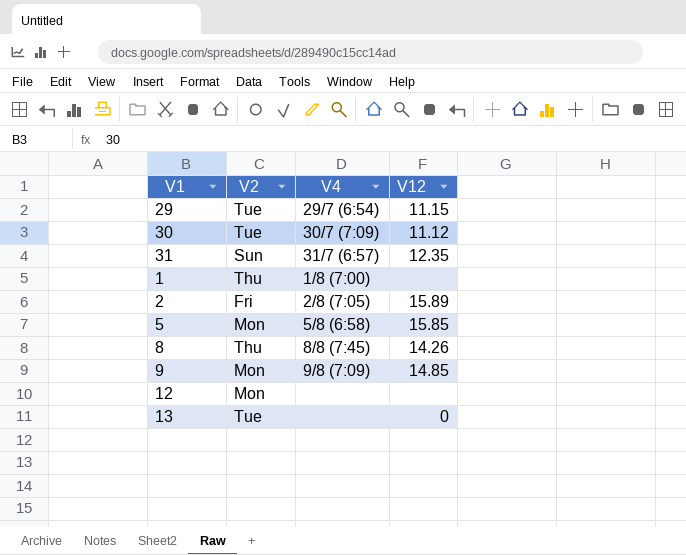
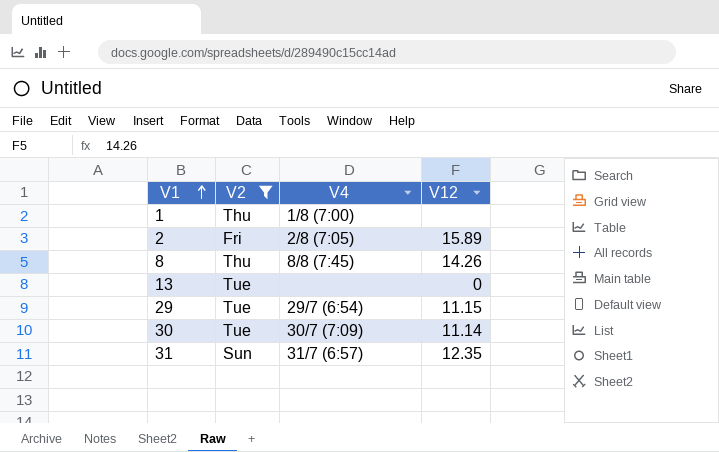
filter: none -> V2 != Mon
row order: none -> V1 ascending
30 | V12: 11.12 -> 11.14

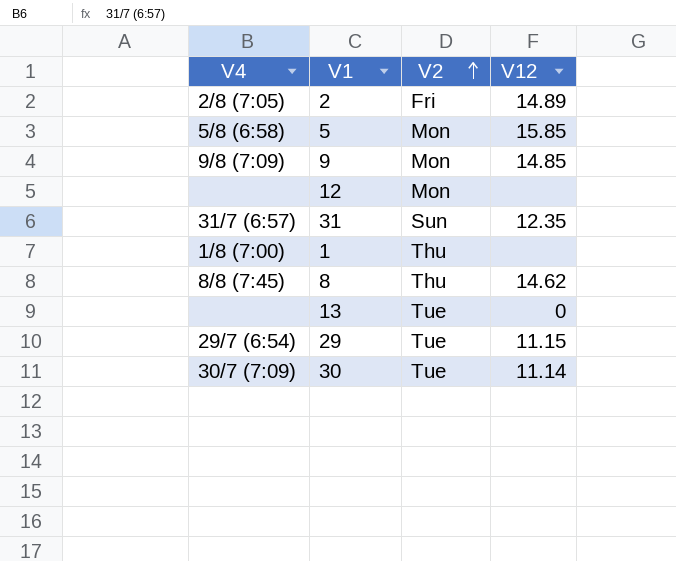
filter: V2 != Mon -> none
row order: V1 ascending -> V2 ascending
column V4 | position: 3 -> 1
2 | V12: 15.89 -> 14.89
8 | V12: 14.26 -> 14.62

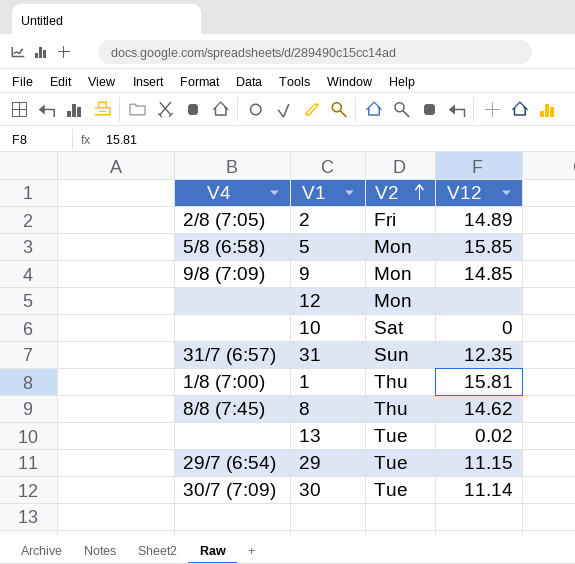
row 10: none -> none | Sat | 0
1 | V12: none -> 15.81
13 | V12: 0 -> 0.02

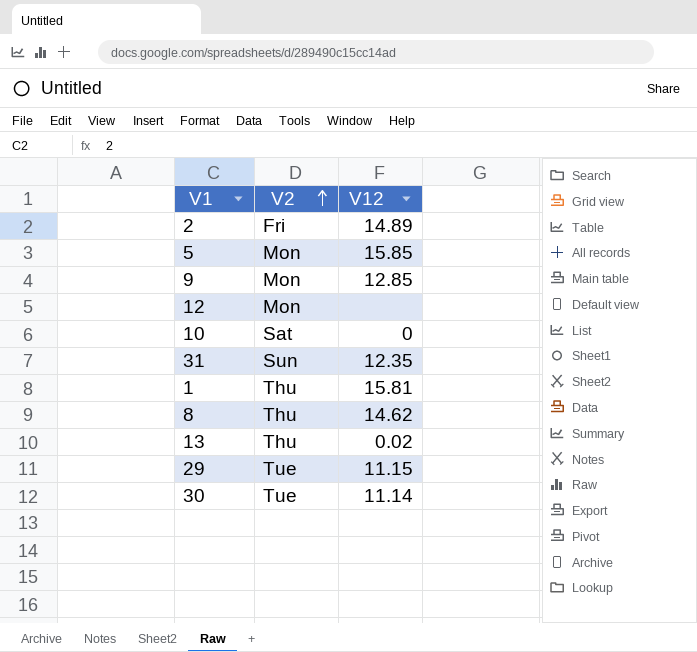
column V4 | position: 1 -> none
9 | V12: 14.85 -> 12.85
13 | V2: Tue -> Thu

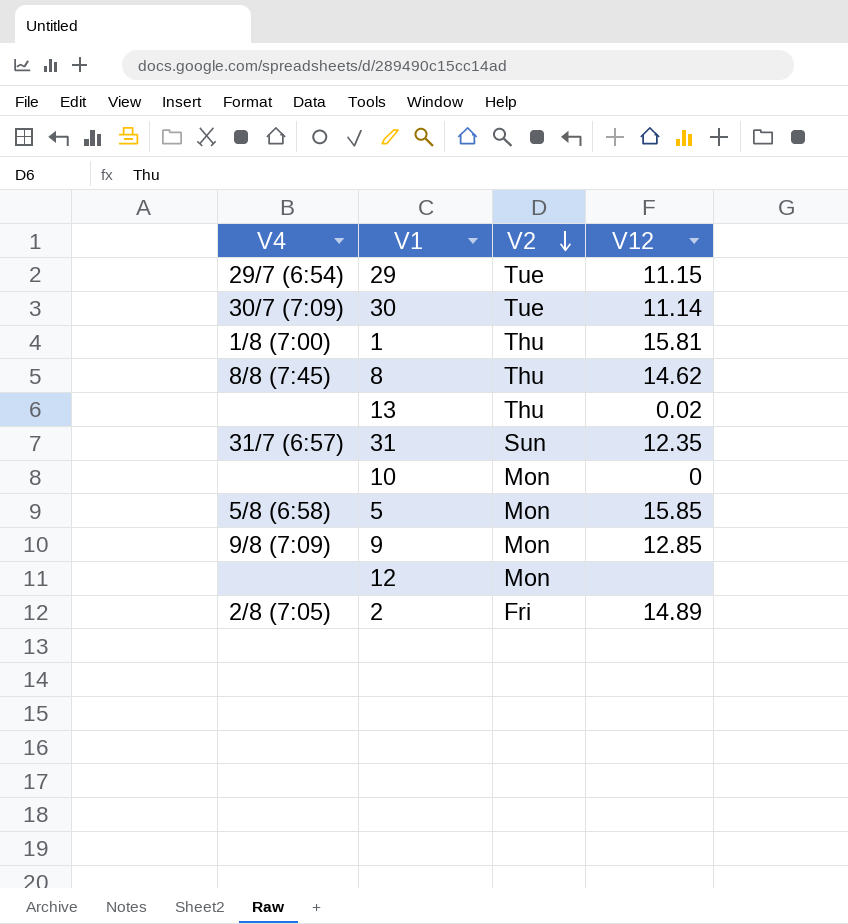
row order: V2 ascending -> V2 descending
column V4 | position: none -> 1
10 | V2: Sat -> Mon

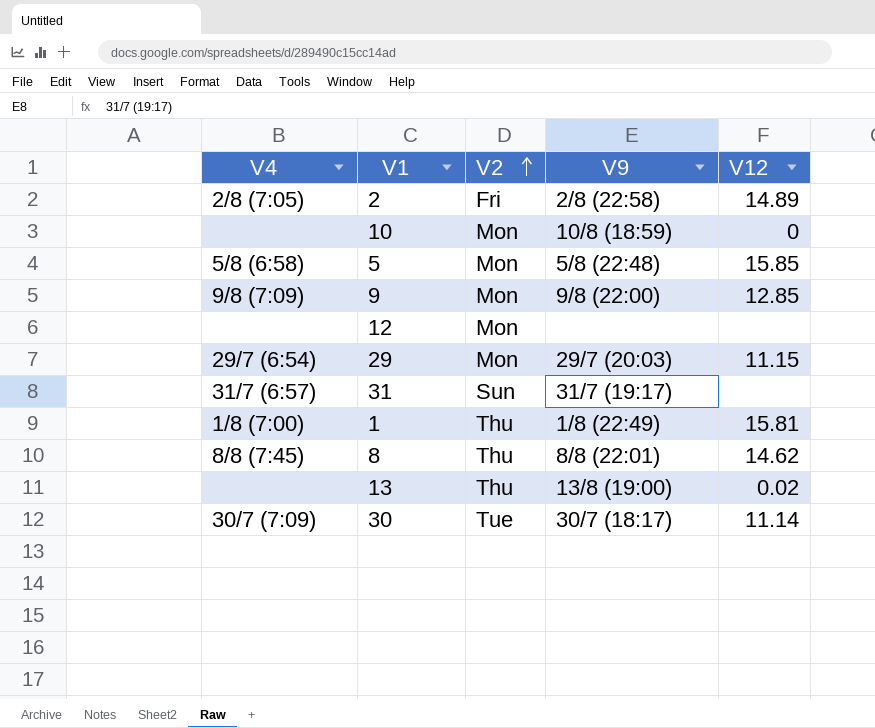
row order: V2 descending -> V2 ascending
column V9 | position: none -> 4
29 | V2: Tue -> Mon
31 | V12: 12.35 -> none

